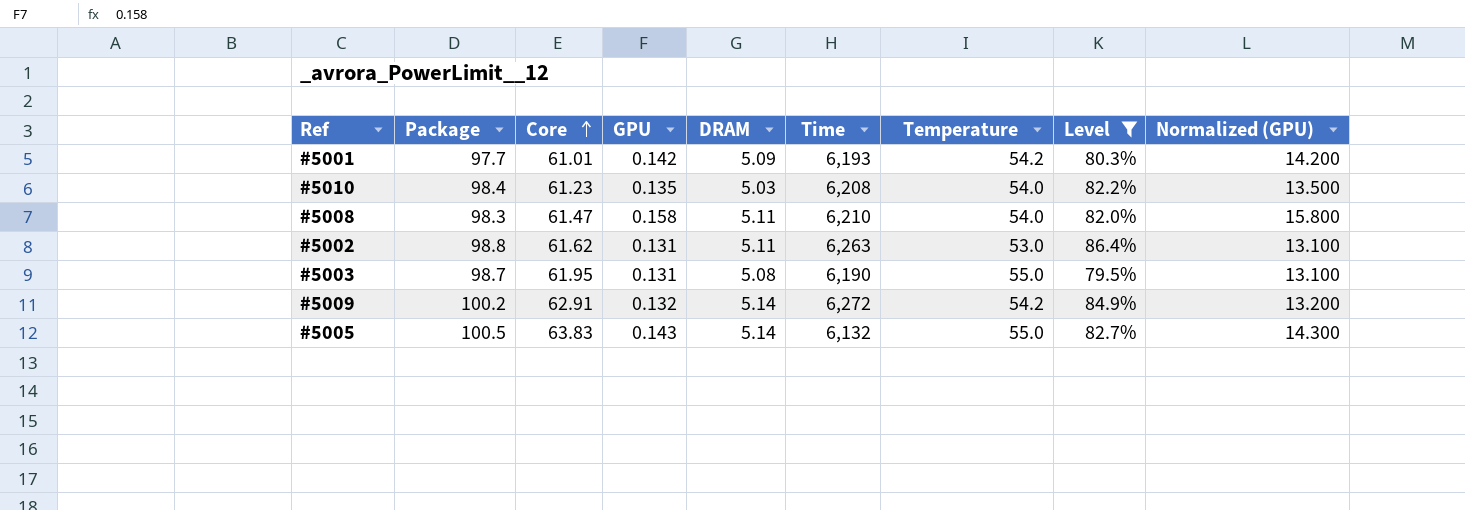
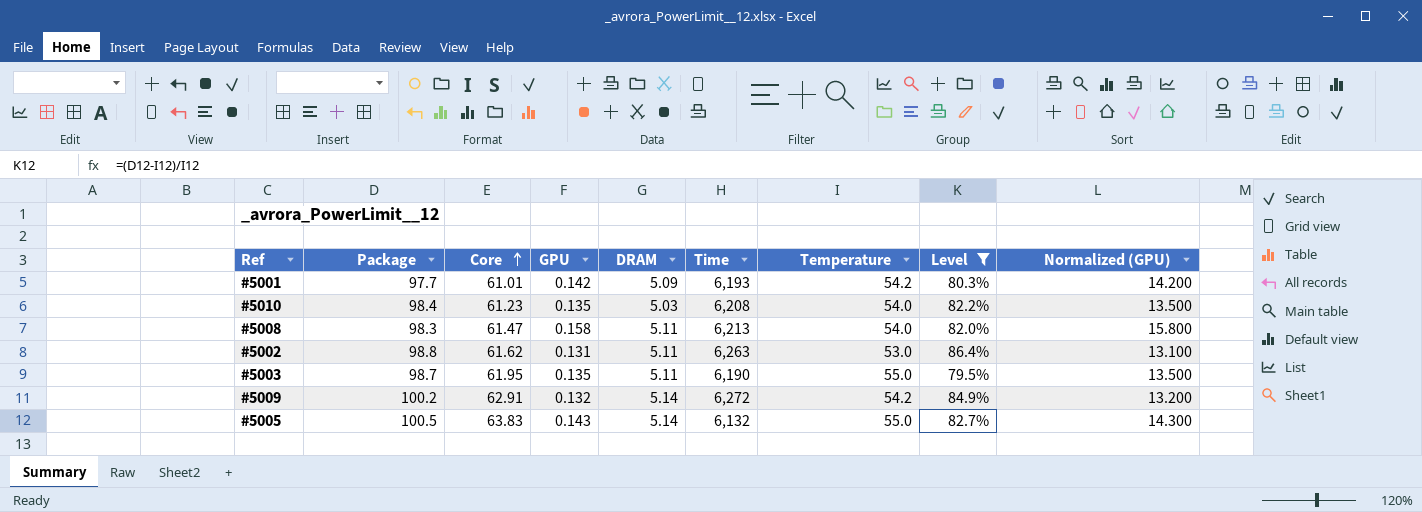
#5008 | Time: 6,210 -> 6,213
#5003 | GPU: 0.131 -> 0.135
#5003 | DRAM: 5.08 -> 5.11
#5003 | Normalized (GPU): 13.100 -> 13.500

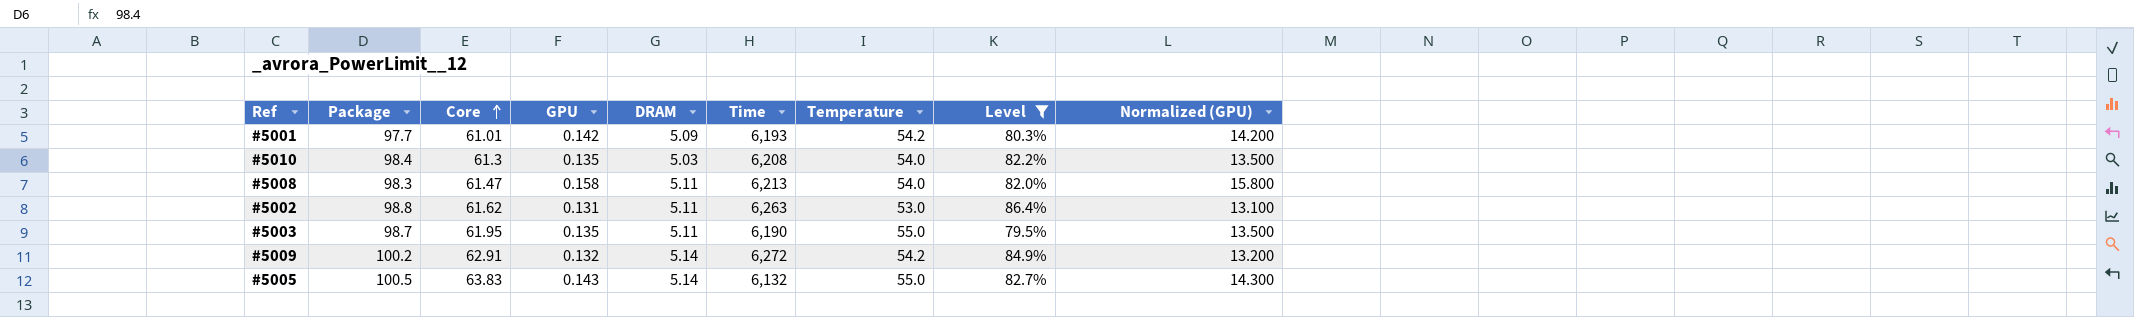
#5010 | Core: 61.23 -> 61.3

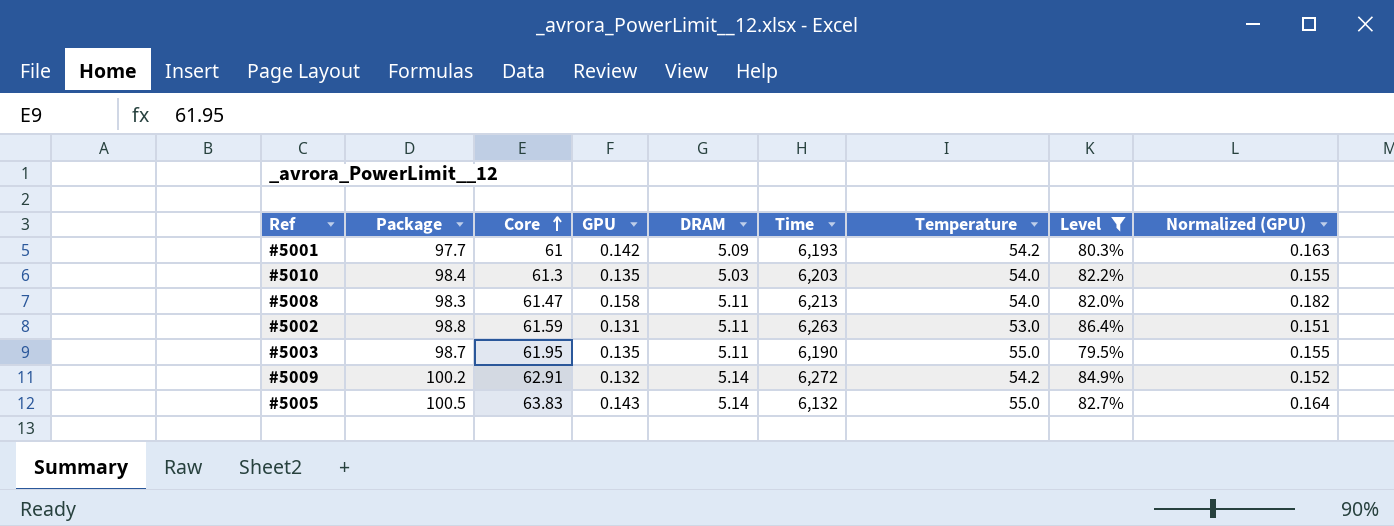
column Normalized (GPU) | formula: [GPU] * 100 -> [GPU] * 1.15
#5001 | Core: 61.01 -> 61
#5010 | Time: 6,208 -> 6,203
#5002 | Core: 61.62 -> 61.59

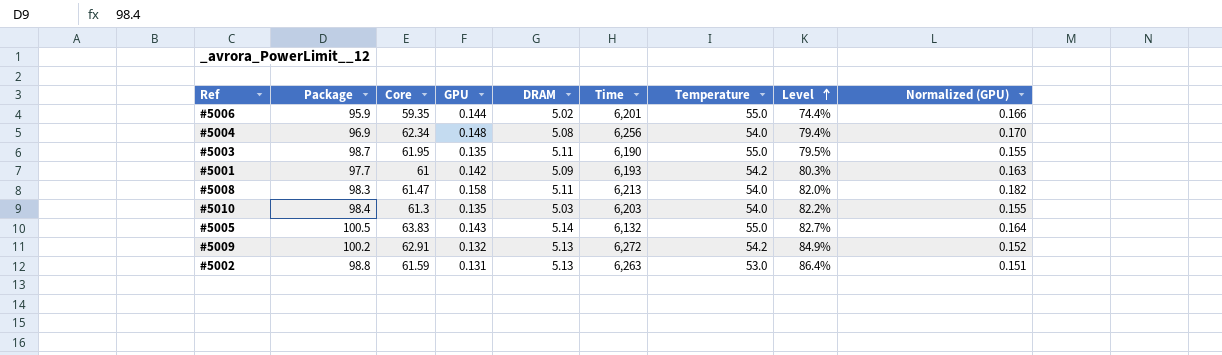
filter: Level >= 79.5% -> none
row order: Core ascending -> Level ascending
#5009 | DRAM: 5.14 -> 5.13
#5002 | DRAM: 5.11 -> 5.13

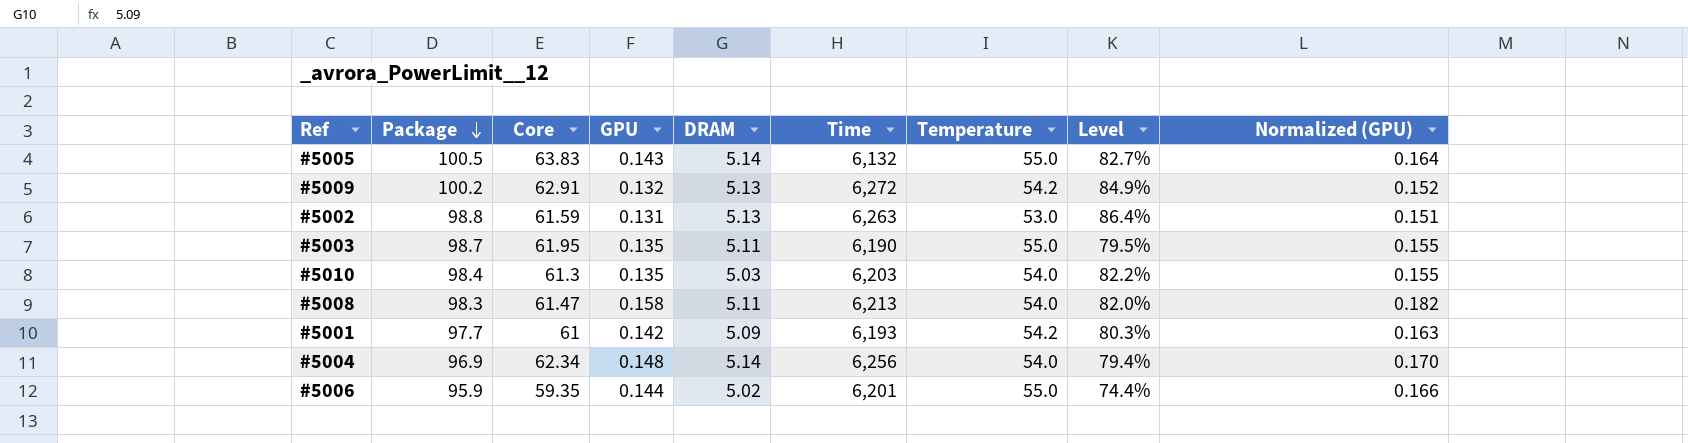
row order: Level ascending -> Package descending
#5004 | DRAM: 5.08 -> 5.14

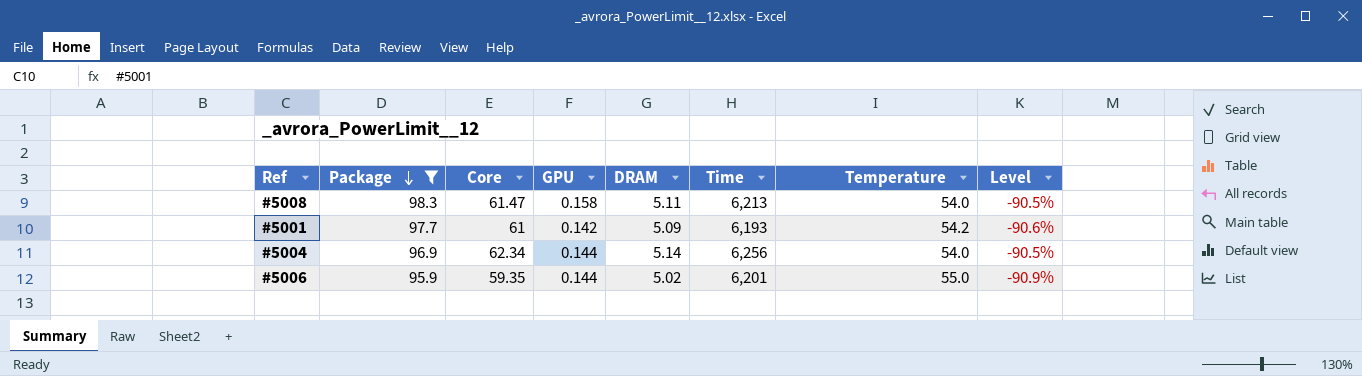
filter: none -> Package <= 98.3
column Normalized (GPU) | formula: [GPU] * 1.15 -> none
column Level | formula: ([Package] - [Temperature]) / [Temperature] -> ([DRAM] - [Temperature]) / [Temperature]
#5004 | GPU: 0.148 -> 0.144

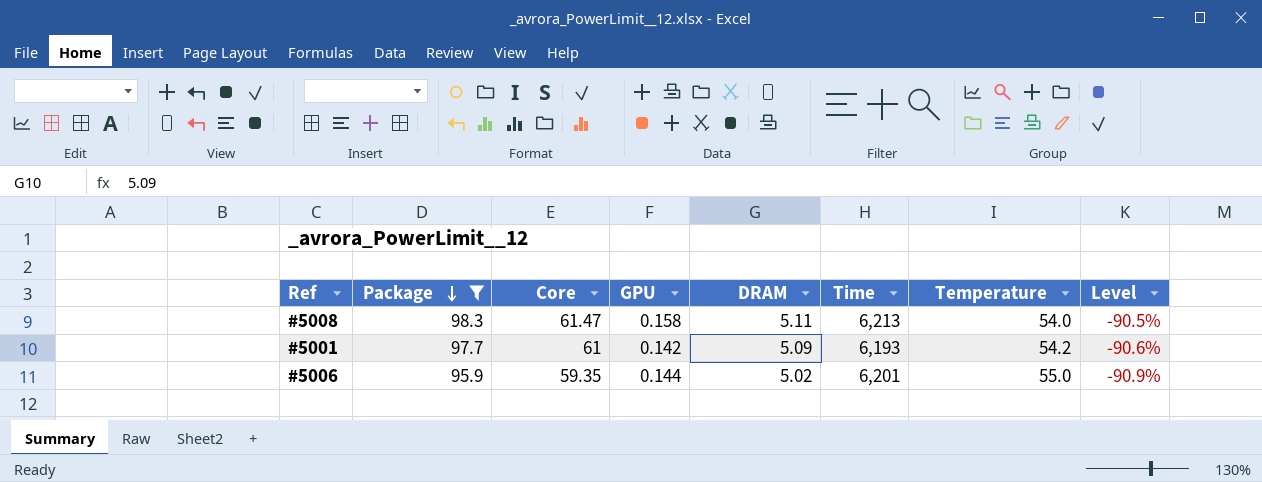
row #5004: 96.9 | 62.34 | 0.144 | 5.14 | 6,256 | 54.0 | -90.5% -> none

